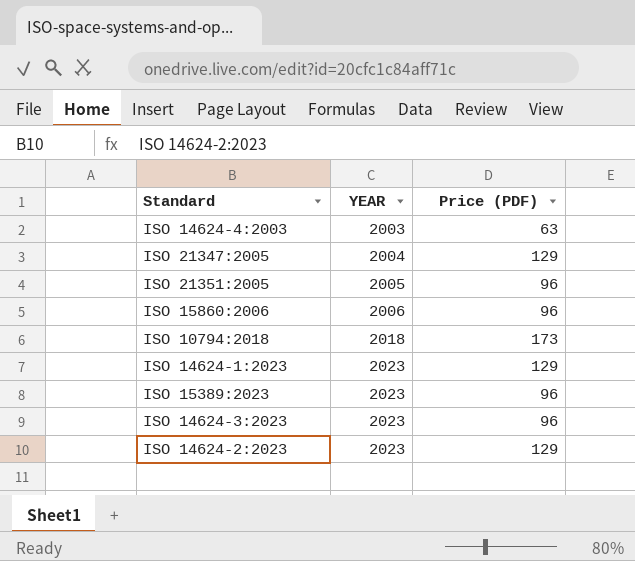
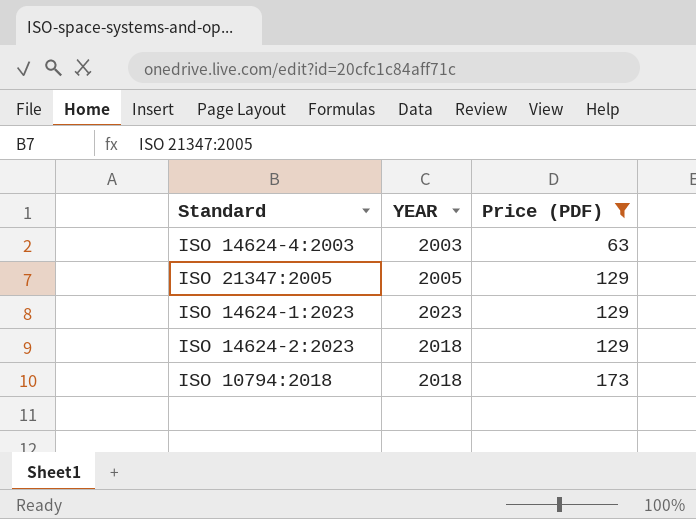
filter: none -> Price (PDF) != 96
row order: YEAR ascending -> Price (PDF) ascending
ISO 21347:2005 | YEAR: 2004 -> 2005
ISO 14624-2:2023 | YEAR: 2023 -> 2018

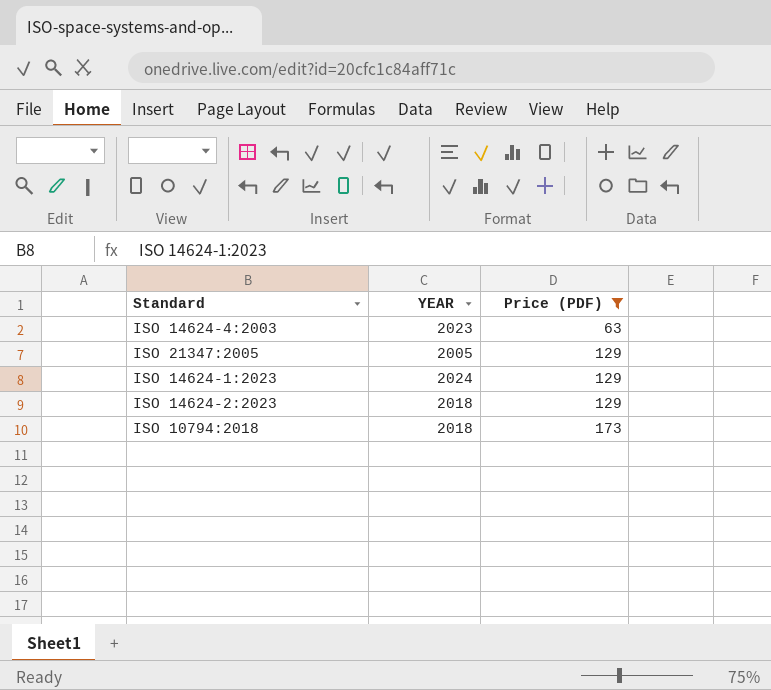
ISO 14624-4:2003 | YEAR: 2003 -> 2023
ISO 14624-1:2023 | YEAR: 2023 -> 2024

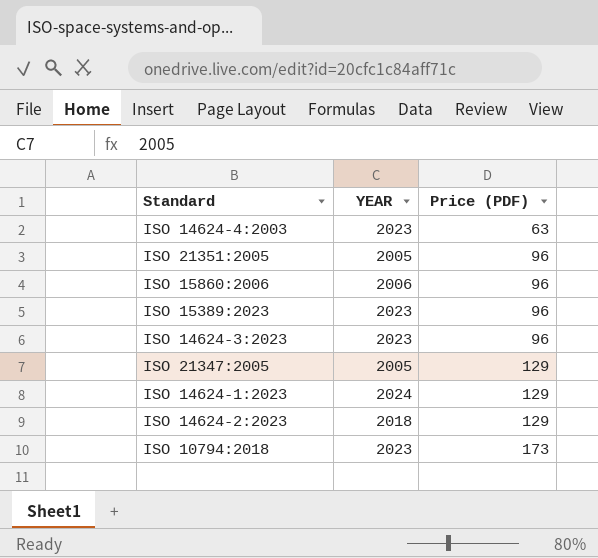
filter: Price (PDF) != 96 -> none
ISO 10794:2018 | YEAR: 2018 -> 2023

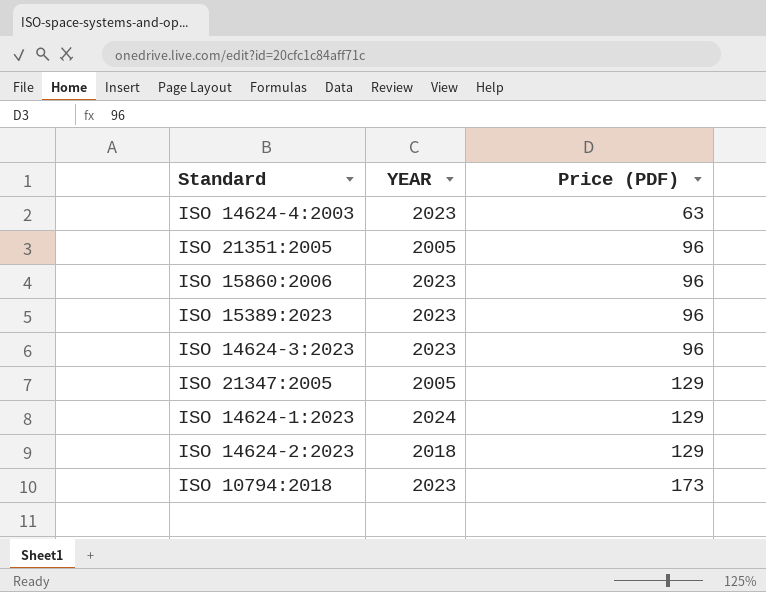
ISO 15860:2006 | YEAR: 2006 -> 2023

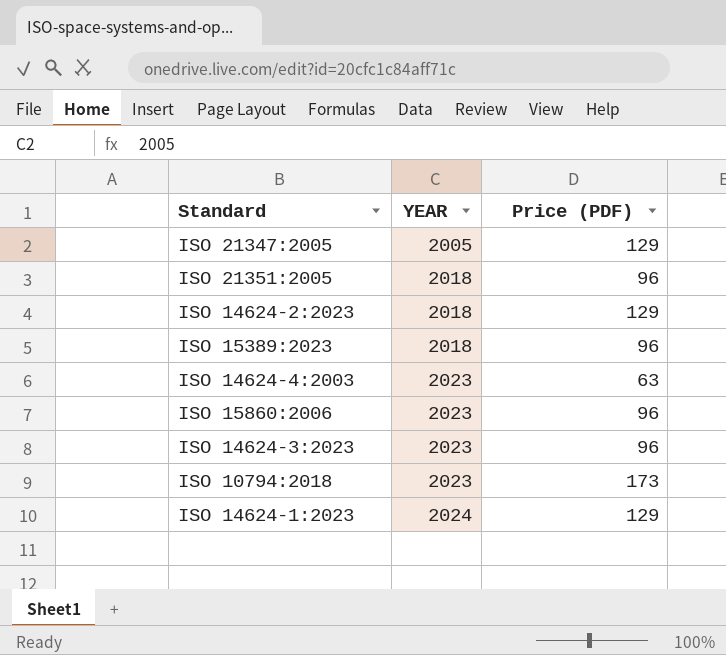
row order: Price (PDF) ascending -> YEAR ascending
ISO 21351:2005 | YEAR: 2005 -> 2018
ISO 15389:2023 | YEAR: 2023 -> 2018

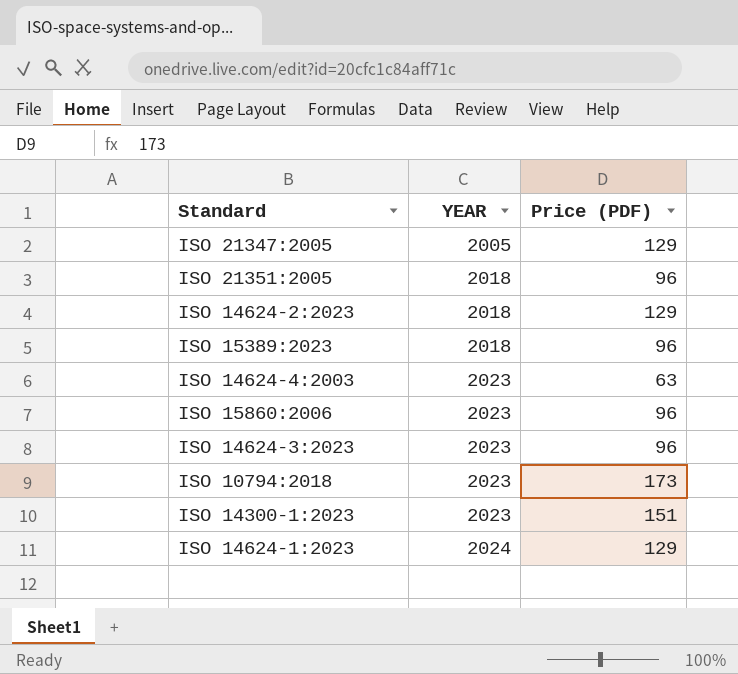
row ISO 14300-1:2023: none -> 2023 | 151

